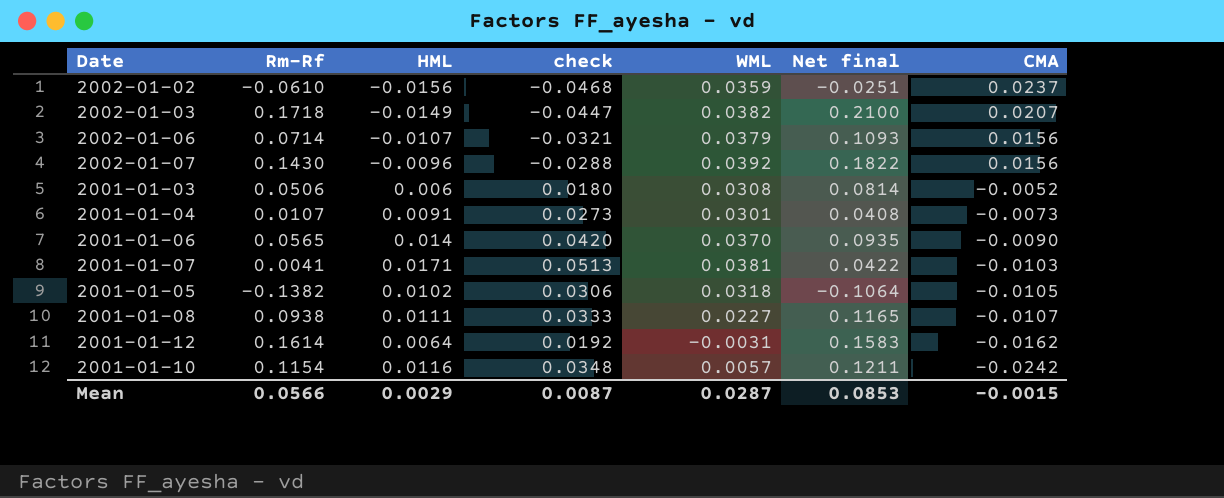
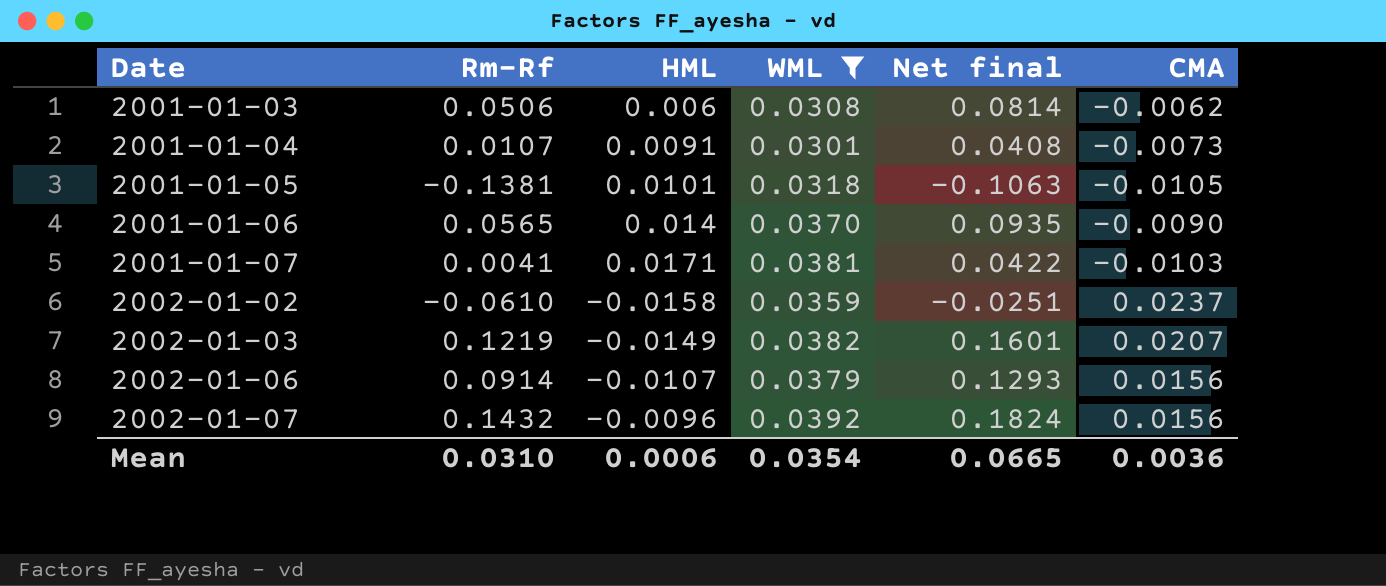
filter: none -> WML >= 0.0301
row order: CMA descending -> Date ascending
column check | formula: [HML] * 3 -> none
2001-01-03 | CMA: -0.0052 -> -0.0062
2001-01-05 | Rm-Rf: -0.1382 -> -0.1381
2001-01-05 | HML: 0.0102 -> 0.0101
2001-01-05 | Net final: -0.1064 -> -0.1063
2002-01-02 | HML: -0.0156 -> -0.0158
2002-01-03 | Rm-Rf: 0.1718 -> 0.1219
2002-01-03 | Net final: 0.2100 -> 0.1601
2002-01-06 | Rm-Rf: 0.0714 -> 0.0914
2002-01-06 | Net final: 0.1093 -> 0.1293
2002-01-07 | Rm-Rf: 0.1430 -> 0.1432
2002-01-07 | Net final: 0.1822 -> 0.1824
Mean | Rm-Rf: 0.0566 -> 0.0310
Mean | HML: 0.0029 -> 0.0006
Mean | WML: 0.0287 -> 0.0354
Mean | Net final: 0.0853 -> 0.0665
Mean | CMA: -0.0015 -> 0.0036

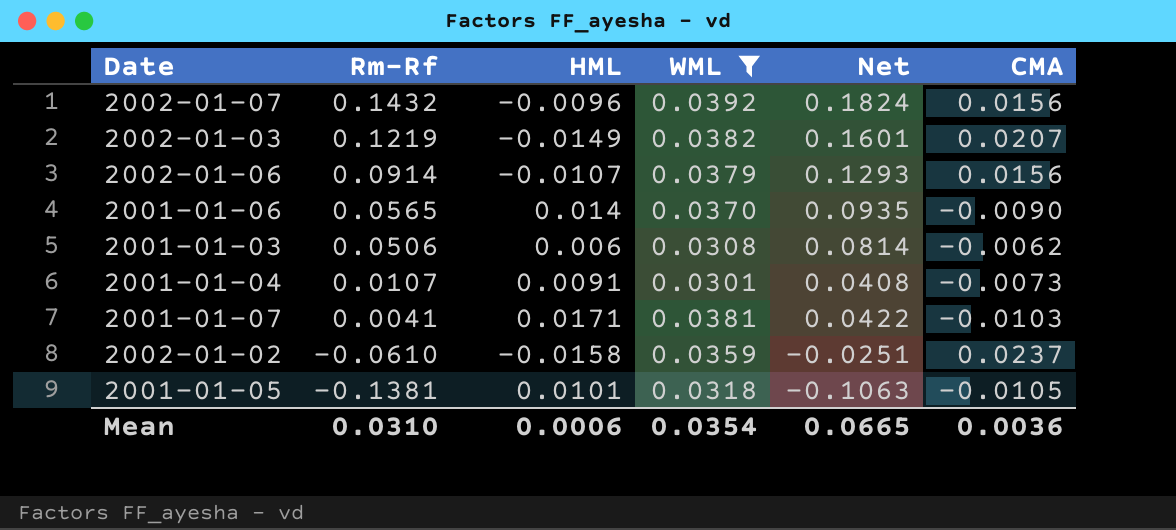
row order: Date ascending -> Rm-Rf descending
column name: Net final -> Net

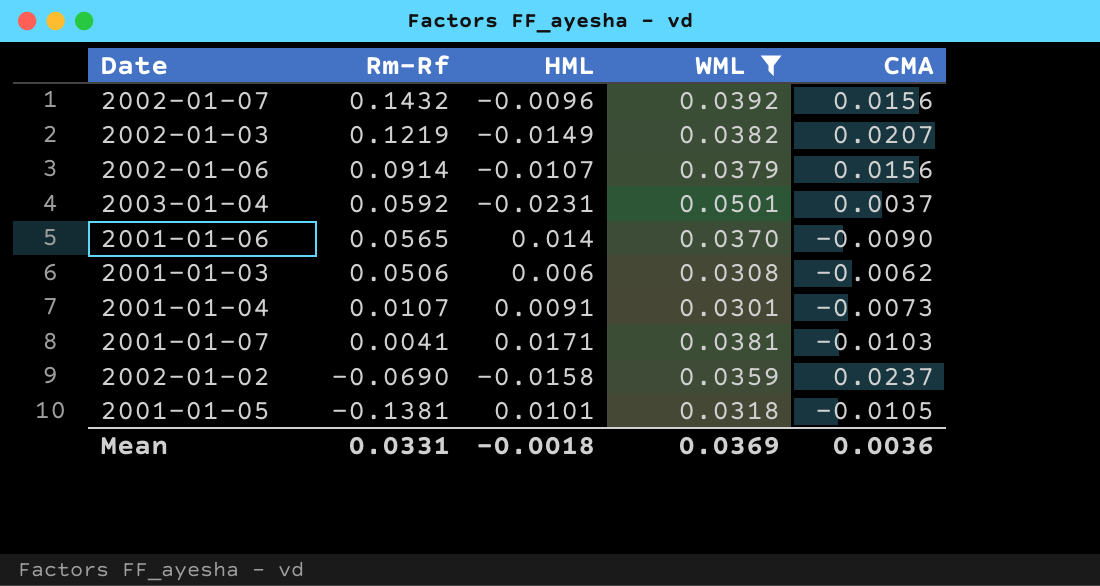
column Net | formula: [Rm-Rf] + [WML] -> none
row 2003-01-04: none -> 0.0592 | -0.0231 | 0.0501 | 0.0037
2002-01-02 | Rm-Rf: -0.0610 -> -0.0690
Mean | Rm-Rf: 0.0310 -> 0.0331
Mean | HML: 0.0006 -> -0.0018
Mean | WML: 0.0354 -> 0.0369

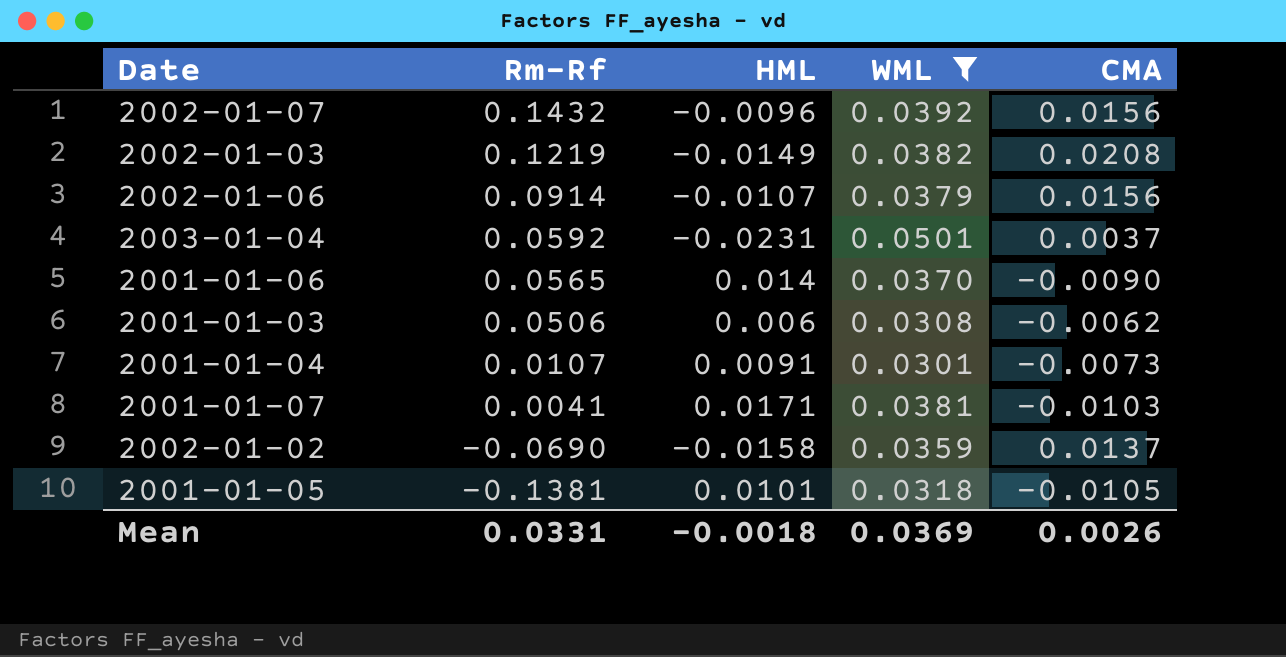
2002-01-03 | CMA: 0.0207 -> 0.0208
2002-01-02 | CMA: 0.0237 -> 0.0137
Mean | CMA: 0.0036 -> 0.0026

